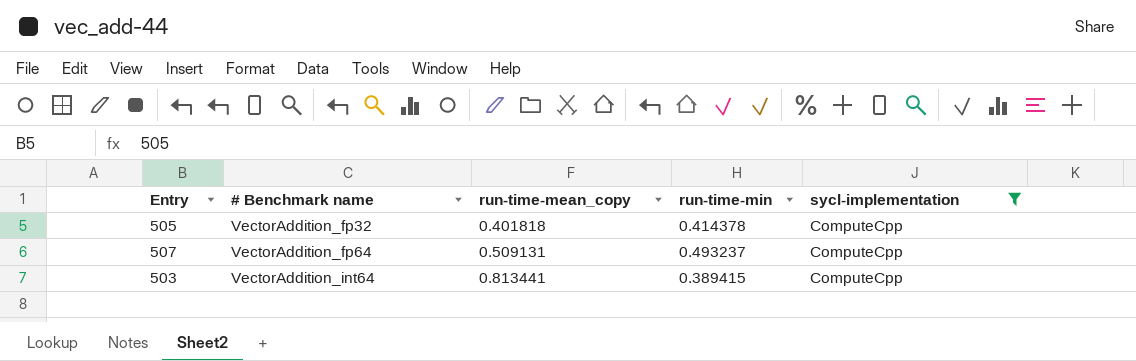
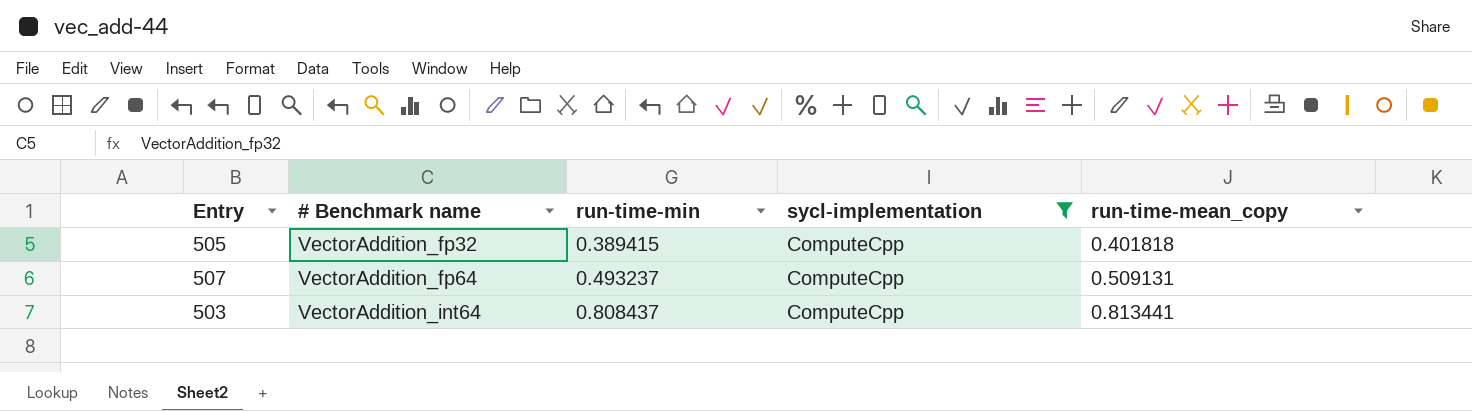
column run-time-mean_copy | position: 3 -> 5
505 | run-time-min: 0.414378 -> 0.389415
503 | run-time-min: 0.389415 -> 0.808437

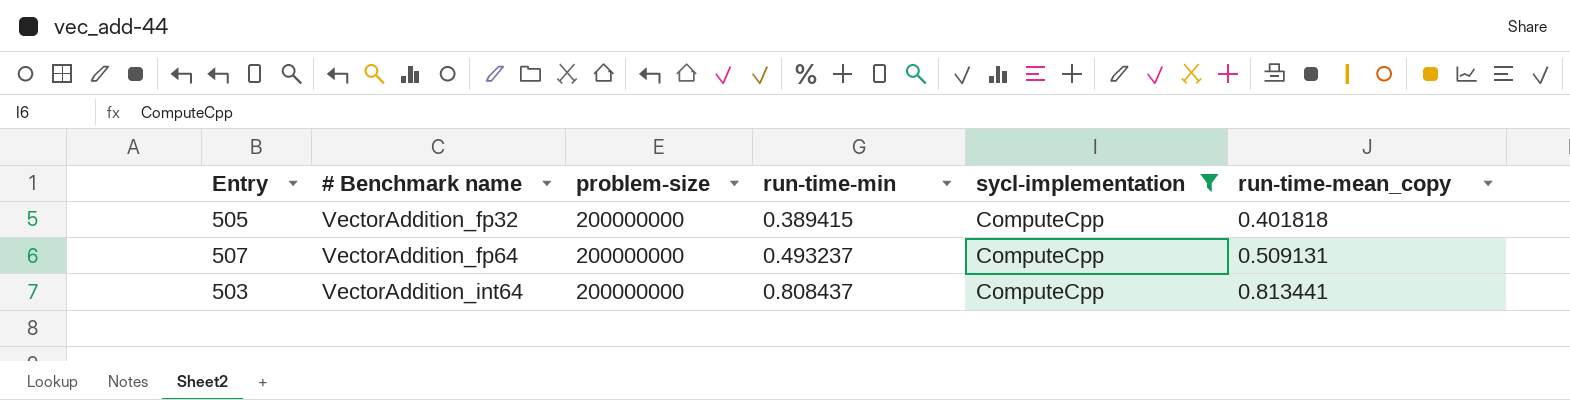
column problem-size | position: none -> 3

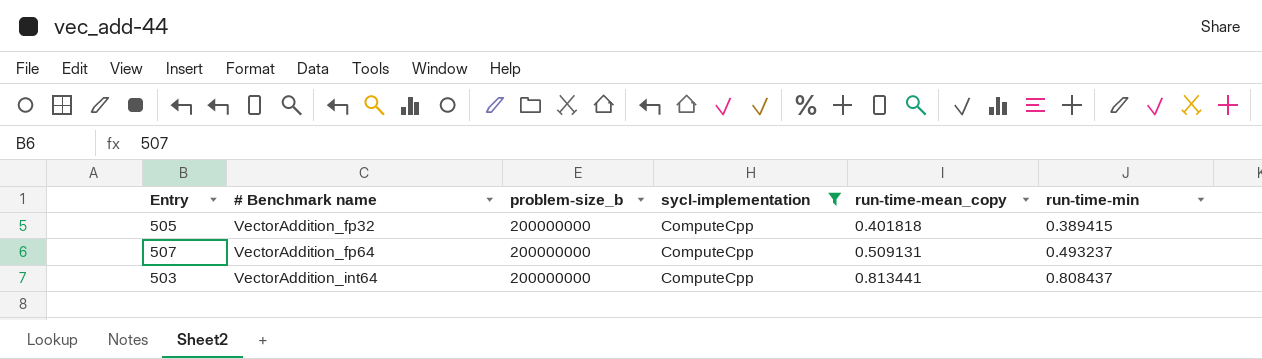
column name: problem-size -> problem-size_b
column run-time-min | position: 4 -> 6

